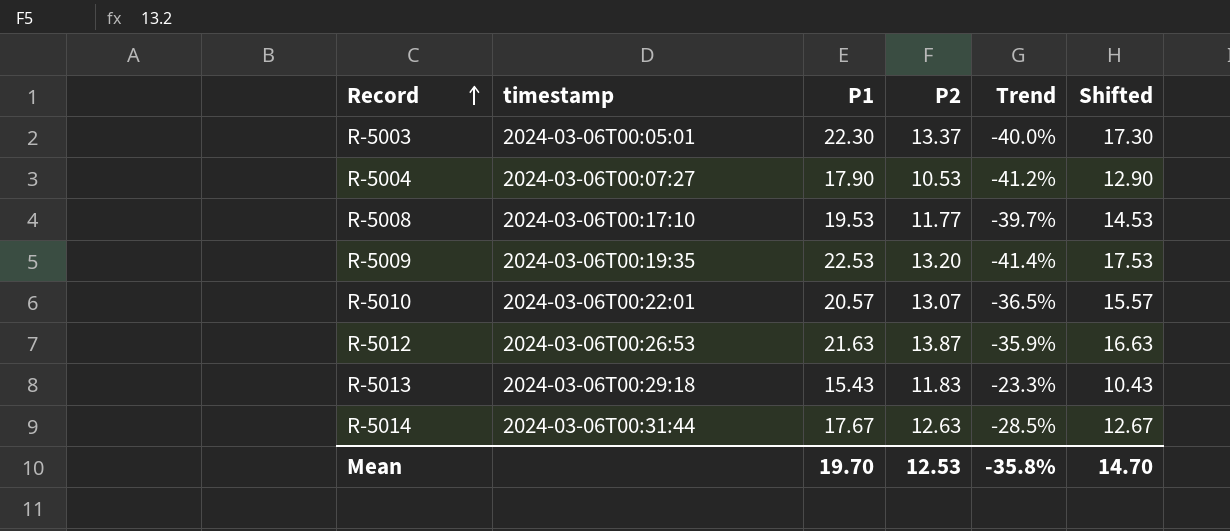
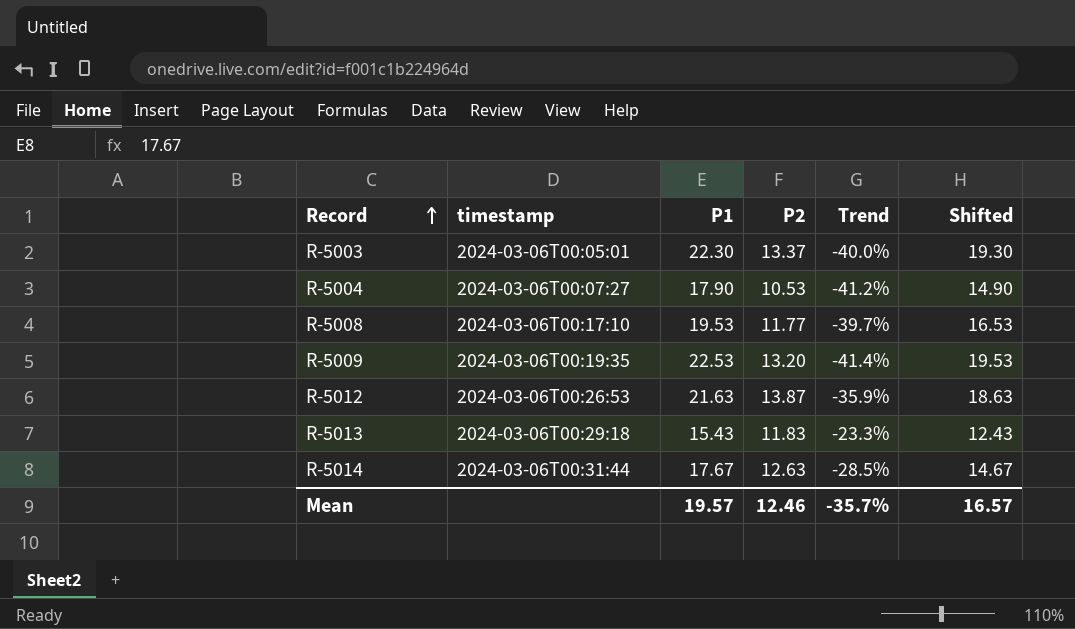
column Shifted | formula: [P1] - 5 -> [P1] - 3
row R-5010: 2024-03-06T00:22:01 | 20.57 | 13.07 | -36.5% | 15.57 -> none
Mean | P1: 19.70 -> 19.57
Mean | P2: 12.53 -> 12.46
Mean | Trend: -35.8% -> -35.7%
Mean | Shifted: 14.70 -> 16.57

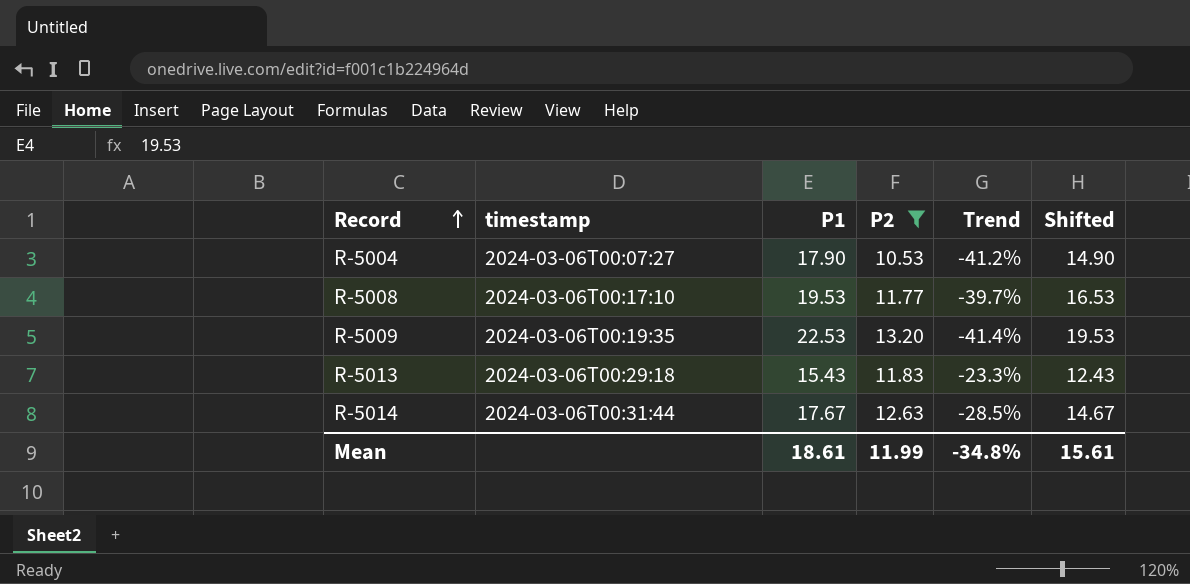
filter: none -> P2 <= 13.20
Mean | P1: 19.57 -> 18.61
Mean | P2: 12.46 -> 11.99
Mean | Trend: -35.7% -> -34.8%
Mean | Shifted: 16.57 -> 15.61

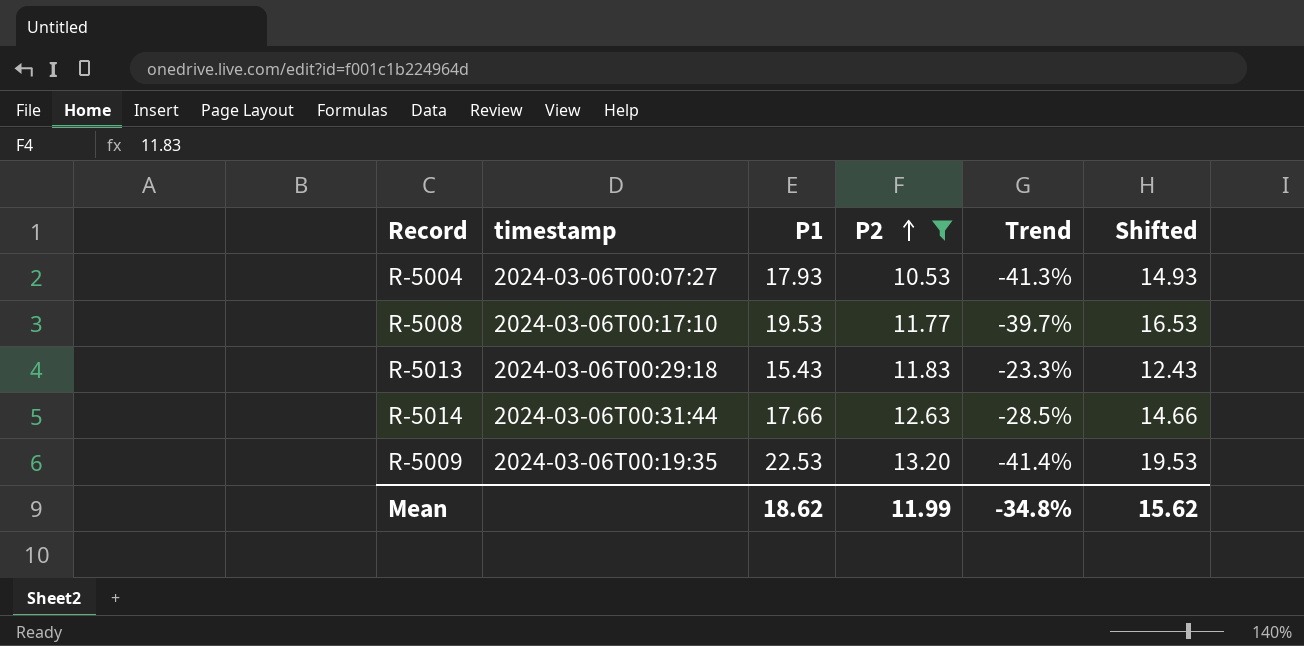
row order: Record ascending -> P2 ascending
R-5004 | P1: 17.90 -> 17.93
R-5004 | Trend: -41.2% -> -41.3%
R-5004 | Shifted: 14.90 -> 14.93
R-5014 | P1: 17.67 -> 17.66
R-5014 | Shifted: 14.67 -> 14.66
Mean | P1: 18.61 -> 18.62
Mean | Shifted: 15.61 -> 15.62

